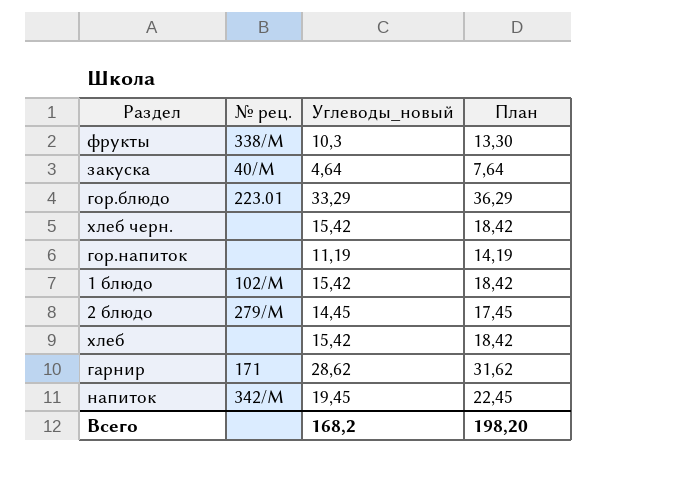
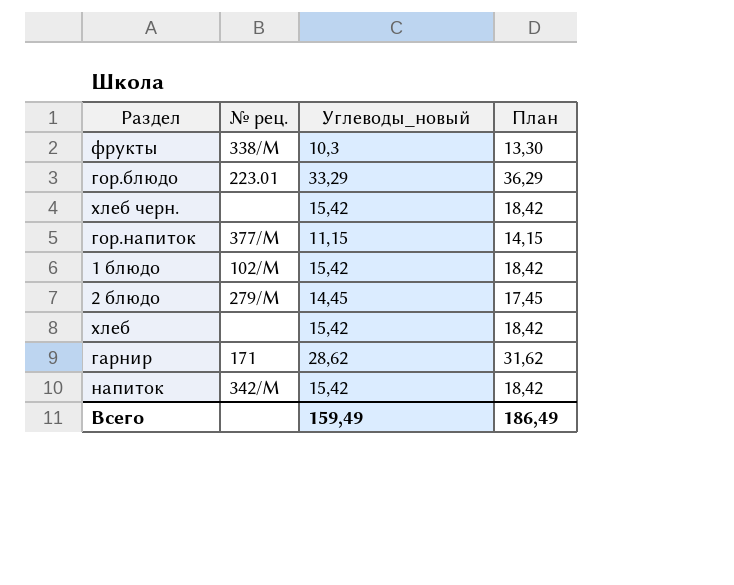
row закуска: 40/М | 4,64 | 7,64 -> none
гор.напиток | № рец.: none -> 377/М
гор.напиток | Углеводы_новый: 11,19 -> 11,15
гор.напиток | План: 14,19 -> 14,15
напиток | Углеводы_новый: 19,45 -> 15,42
напиток | План: 22,45 -> 18,42
Всего | Углеводы_новый: 168,2 -> 159,49
Всего | План: 198,20 -> 186,49

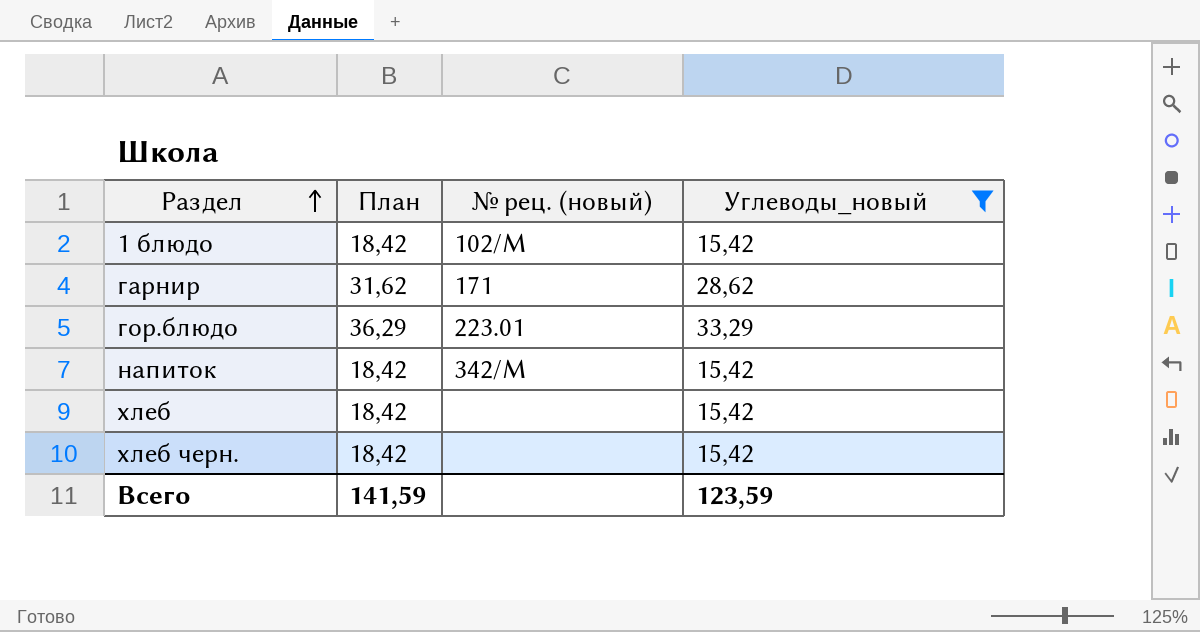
filter: none -> Углеводы_новый >= 15,42
row order: none -> Раздел ascending
column План | position: 4 -> 2
column name: № рец. -> № рец. (новый)
Всего | План: 186,49 -> 141,59
Всего | Углеводы_новый: 159,49 -> 123,59

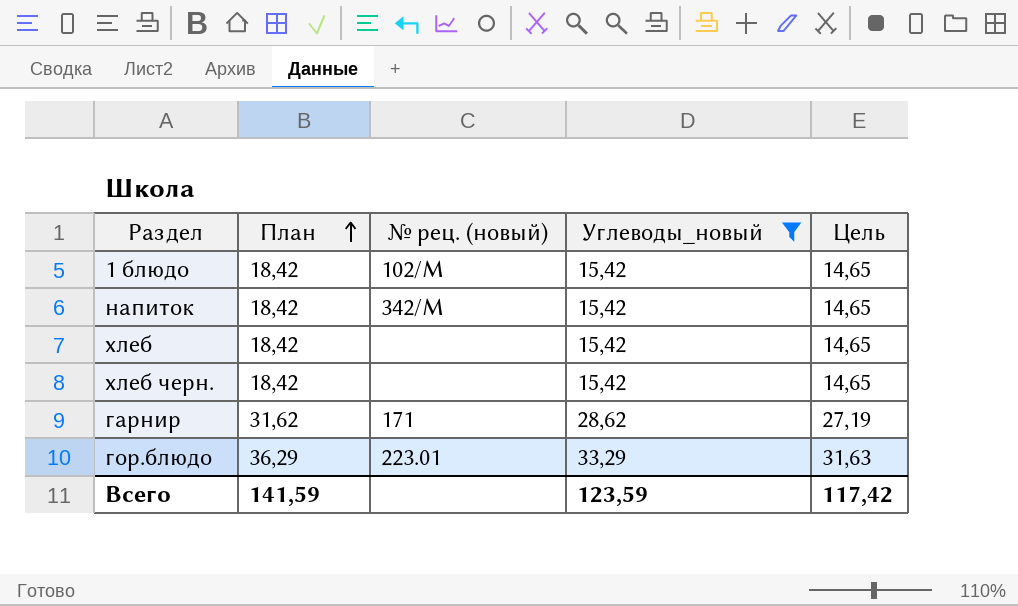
row order: Раздел ascending -> План ascending
column Цель | formula: none -> [Углеводы_новый] * 0,95

